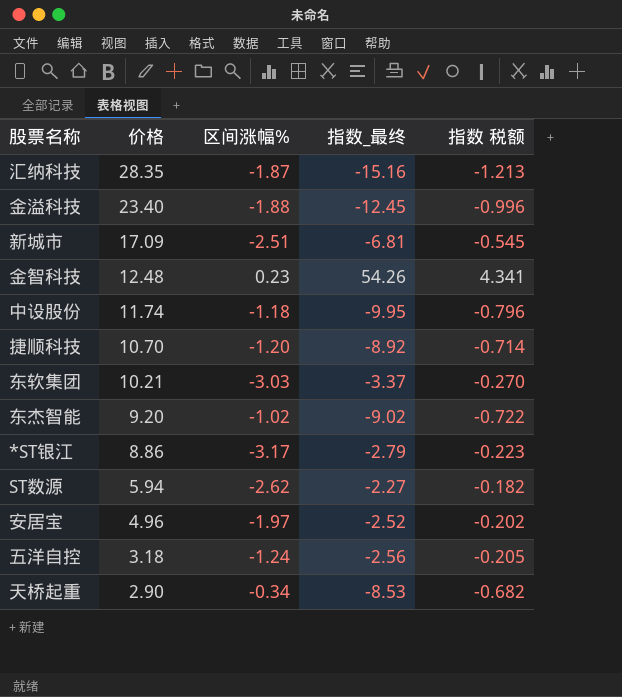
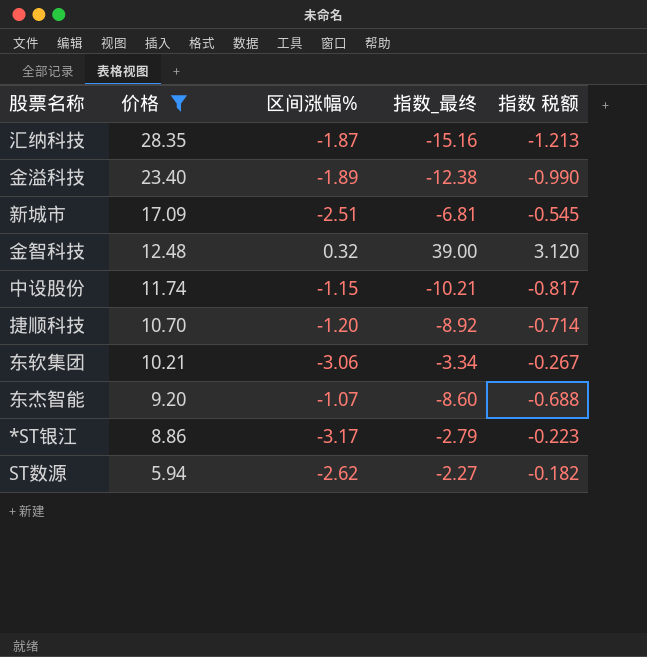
filter: none -> 价格 >= 5.94
金溢科技 | 区间涨幅%: -1.88 -> -1.89
金溢科技 | 指数_最终: -12.45 -> -12.38
金溢科技 | 指数 税额: -0.996 -> -0.990
金智科技 | 区间涨幅%: 0.23 -> 0.32
金智科技 | 指数_最终: 54.26 -> 39.00
金智科技 | 指数 税额: 4.341 -> 3.120
中设股份 | 区间涨幅%: -1.18 -> -1.15
中设股份 | 指数_最终: -9.95 -> -10.21
中设股份 | 指数 税额: -0.796 -> -0.817
东软集团 | 区间涨幅%: -3.03 -> -3.06
东软集团 | 指数_最终: -3.37 -> -3.34
东软集团 | 指数 税额: -0.270 -> -0.267
东杰智能 | 区间涨幅%: -1.02 -> -1.07
东杰智能 | 指数_最终: -9.02 -> -8.60
东杰智能 | 指数 税额: -0.722 -> -0.688

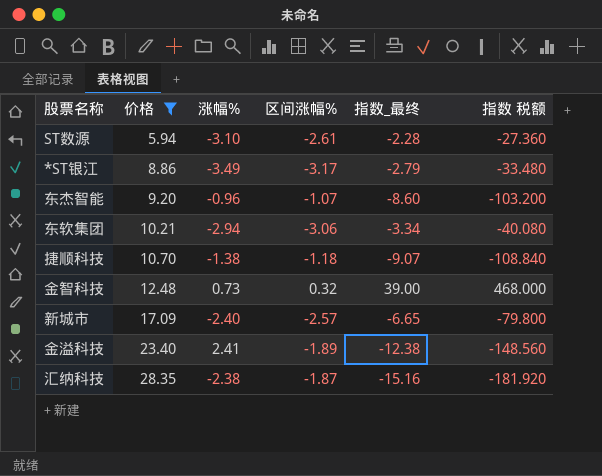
row order: 价格 descending -> 价格 ascending
column 涨幅% | position: none -> 3
column 指数 税额 | formula: [指数_最终] * 0.08 -> [指数_最终] * 12
row 中设股份: 11.74 | -1.15 | -10.21 | -0.817 -> none
ST数源 | 区间涨幅%: -2.62 -> -2.61
ST数源 | 指数_最终: -2.27 -> -2.28
捷顺科技 | 区间涨幅%: -1.20 -> -1.18
捷顺科技 | 指数_最终: -8.92 -> -9.07
新城市 | 区间涨幅%: -2.51 -> -2.57
新城市 | 指数_最终: -6.81 -> -6.65

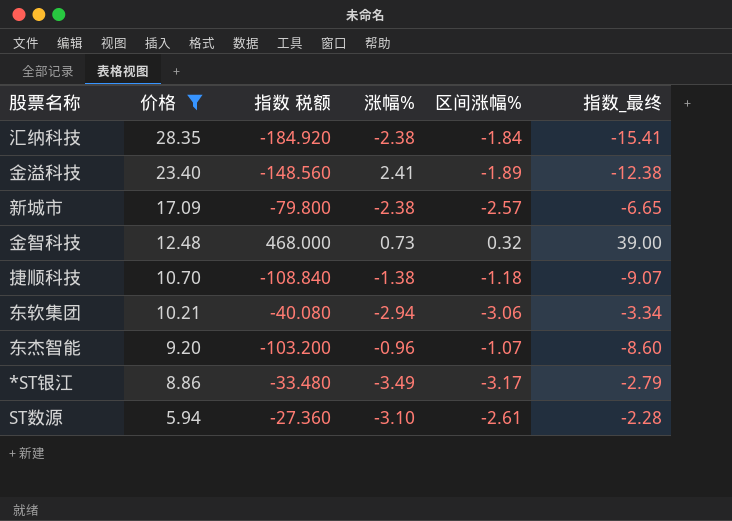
row order: 价格 ascending -> 价格 descending
column 指数 税额 | position: 6 -> 3
汇纳科技 | 指数 税额: -181.920 -> -184.920
汇纳科技 | 区间涨幅%: -1.87 -> -1.84
汇纳科技 | 指数_最终: -15.16 -> -15.41
新城市 | 涨幅%: -2.40 -> -2.38

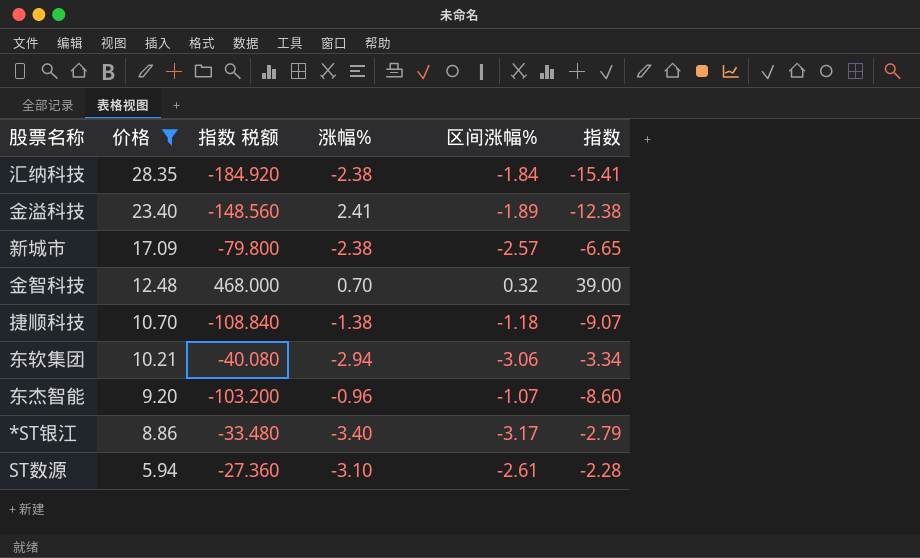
column name: 指数_最终 -> 指数
金智科技 | 涨幅%: 0.73 -> 0.70
*ST银江 | 涨幅%: -3.49 -> -3.40

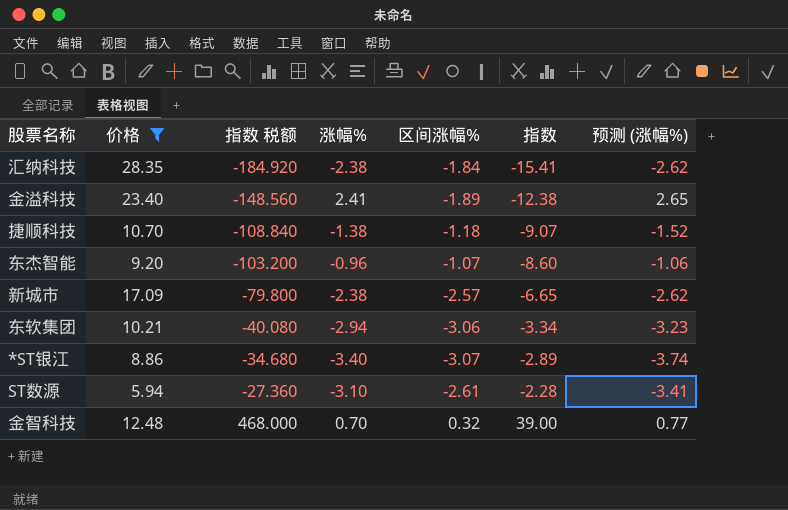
row order: 价格 descending -> 指数 税额 ascending
column 预测 (涨幅%) | formula: none -> [涨幅%] * 1.1
*ST银江 | 指数 税额: -33.480 -> -34.680
*ST银江 | 区间涨幅%: -3.17 -> -3.07
*ST银江 | 指数: -2.79 -> -2.89

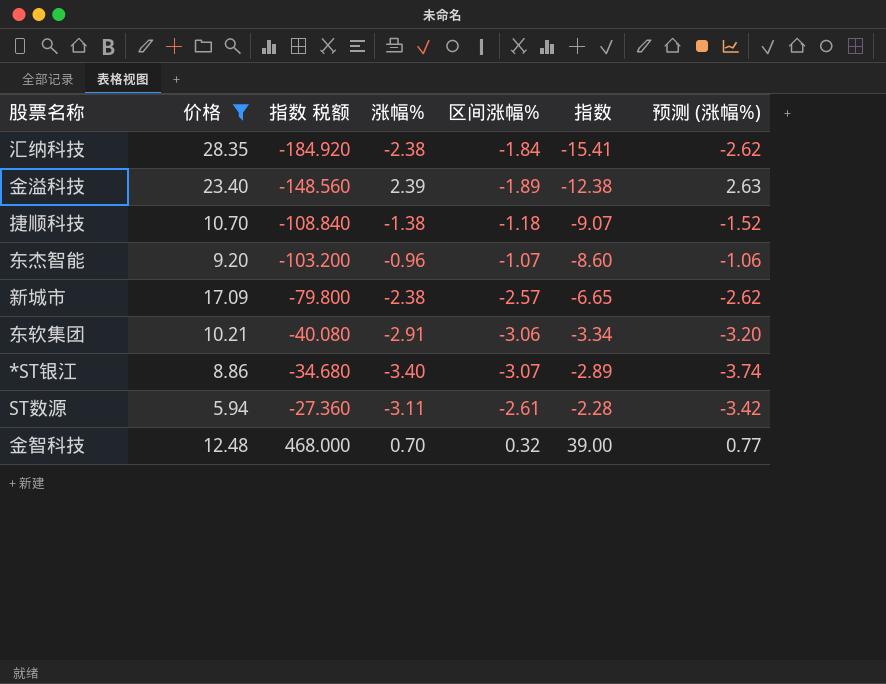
金溢科技 | 涨幅%: 2.41 -> 2.39
金溢科技 | 预测 (涨幅%): 2.65 -> 2.63
东软集团 | 涨幅%: -2.94 -> -2.91
东软集团 | 预测 (涨幅%): -3.23 -> -3.20
ST数源 | 涨幅%: -3.10 -> -3.11
ST数源 | 预测 (涨幅%): -3.41 -> -3.42

